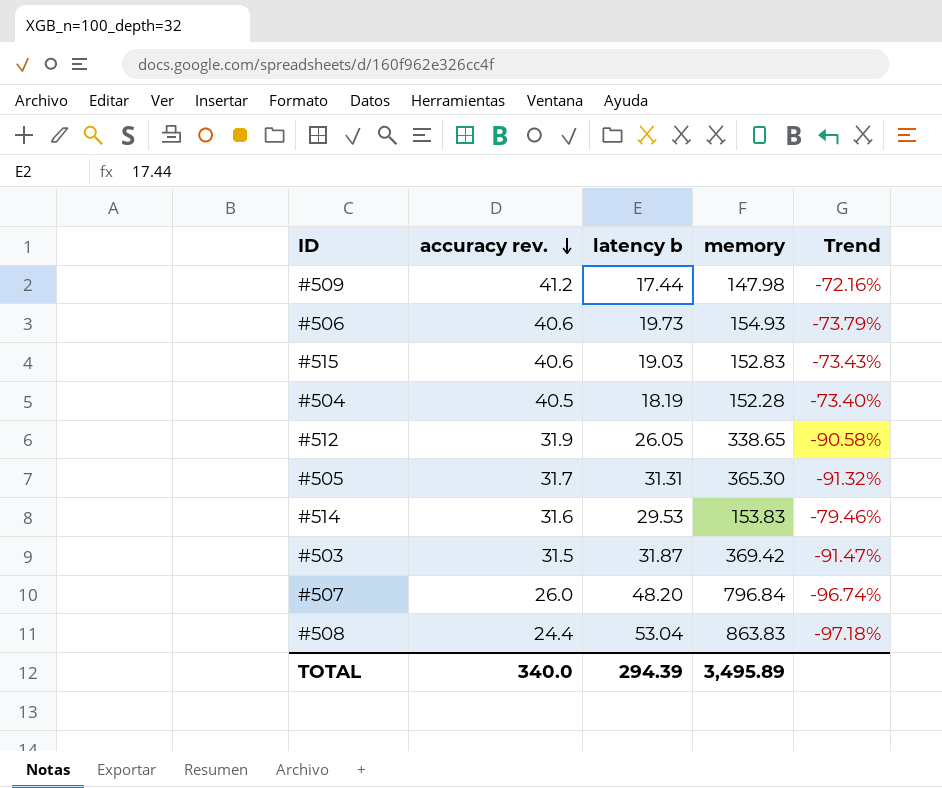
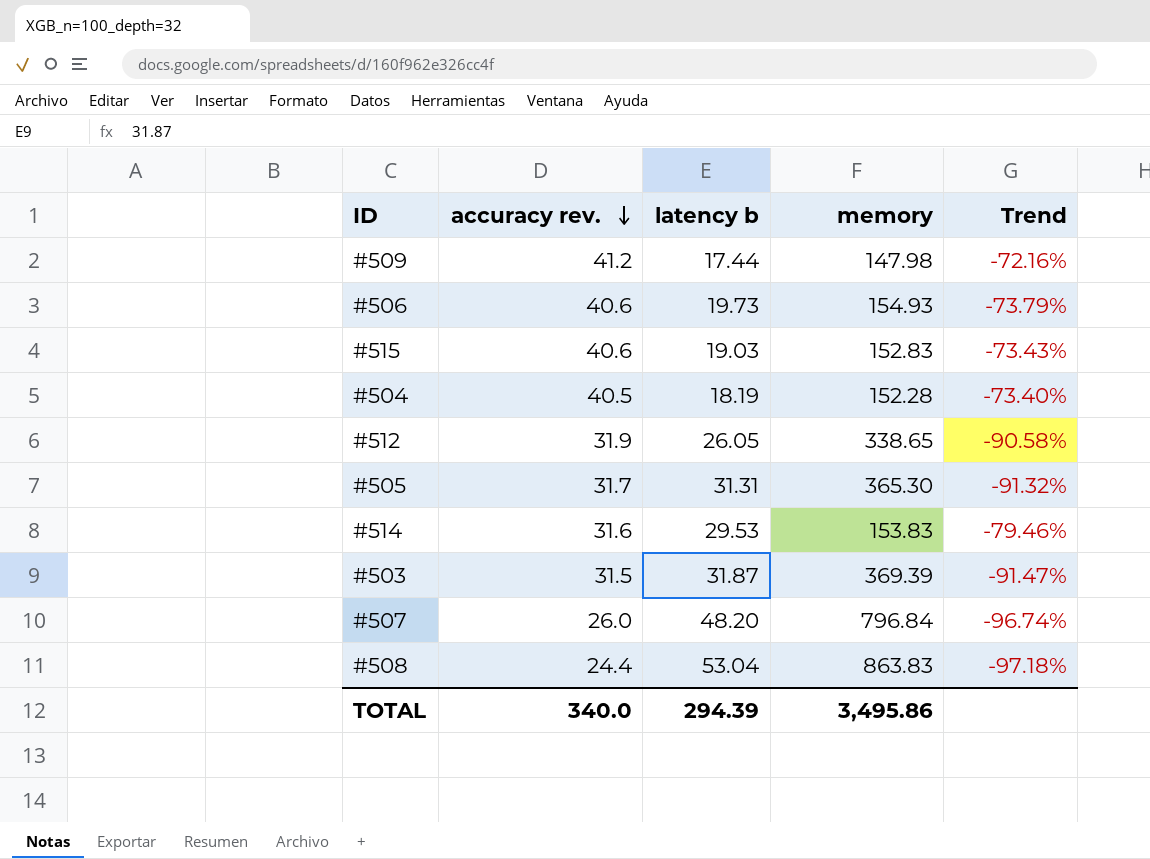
#503 | memory: 369.42 -> 369.39
TOTAL | memory: 3,495.89 -> 3,495.86

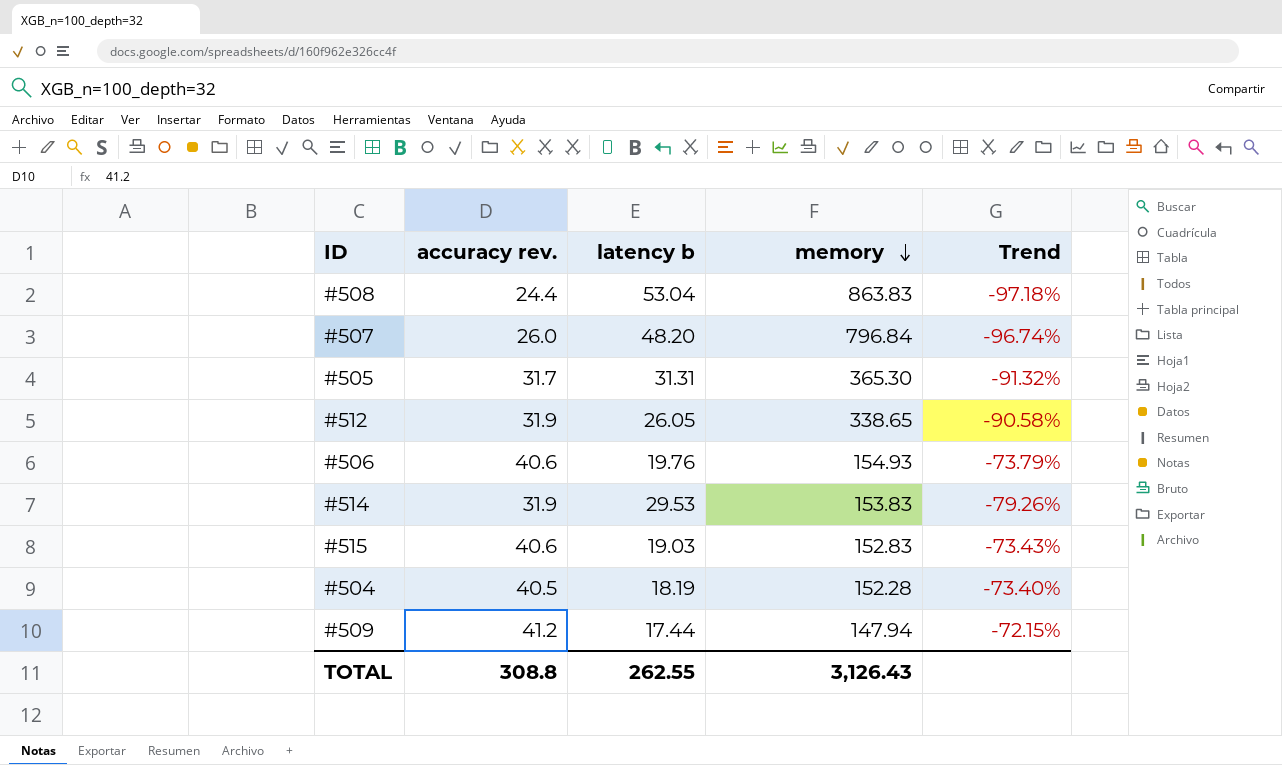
row order: accuracy rev. descending -> memory descending
row #503: 31.5 | 31.87 | 369.39 | -91.47% -> none
#506 | latency b: 19.73 -> 19.76
#514 | accuracy rev.: 31.6 -> 31.9
#514 | Trend: -79.46% -> -79.26%
#509 | memory: 147.98 -> 147.94
#509 | Trend: -72.16% -> -72.15%
TOTAL | accuracy rev.: 340.0 -> 308.8
TOTAL | latency b: 294.39 -> 262.55
TOTAL | memory: 3,495.86 -> 3,126.43

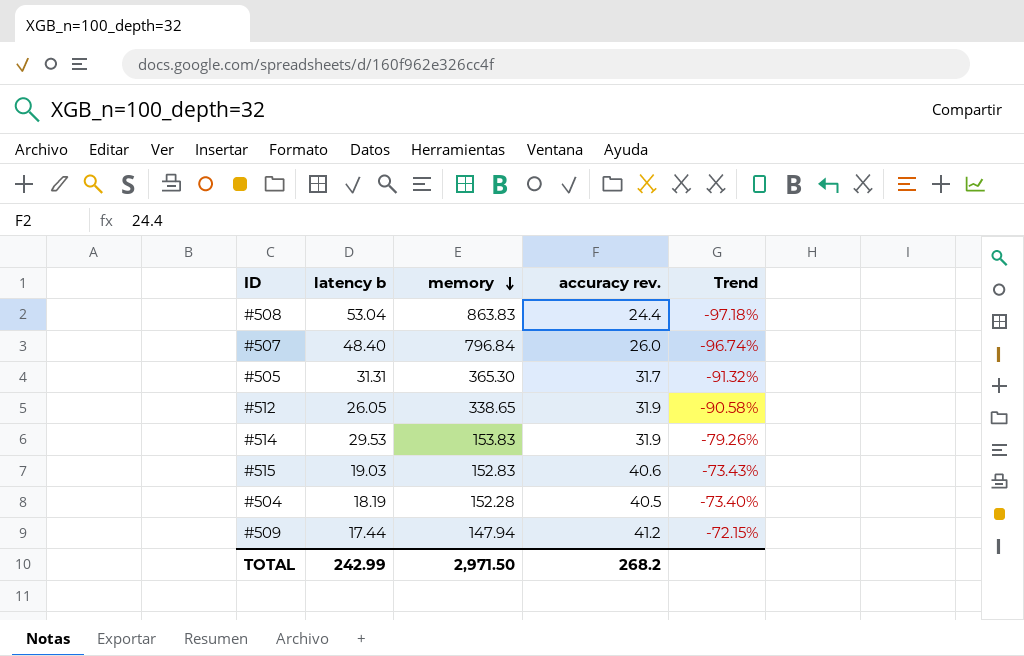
column accuracy rev. | position: 2 -> 4
row #506: 40.6 | 19.76 | 154.93 | -73.79% -> none
#507 | latency b: 48.20 -> 48.40
TOTAL | latency b: 262.55 -> 242.99
TOTAL | memory: 3,126.43 -> 2,971.50
TOTAL | accuracy rev.: 308.8 -> 268.2

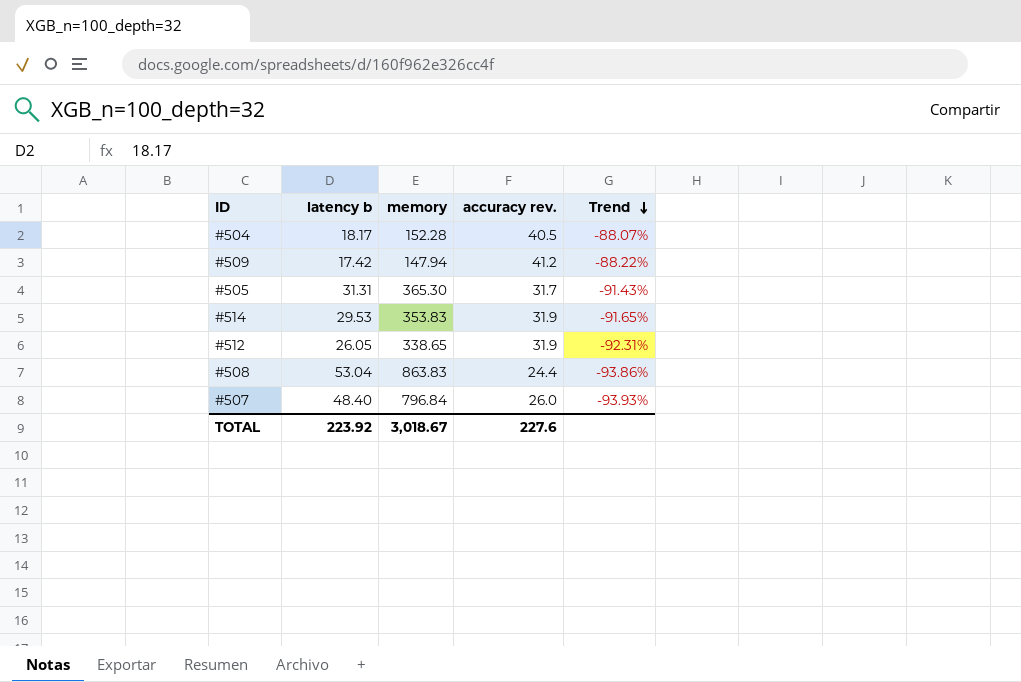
row order: memory descending -> Trend descending
column Trend | formula: ([accuracy rev.] - [memory]) / [memory] -> ([latency b] - [memory]) / [memory]
row #515: 19.03 | 152.83 | 40.6 | -73.43% -> none
#504 | latency b: 18.19 -> 18.17
#509 | latency b: 17.44 -> 17.42
#514 | memory: 153.83 -> 353.83
TOTAL | latency b: 242.99 -> 223.92
TOTAL | memory: 2,971.50 -> 3,018.67
TOTAL | accuracy rev.: 268.2 -> 227.6

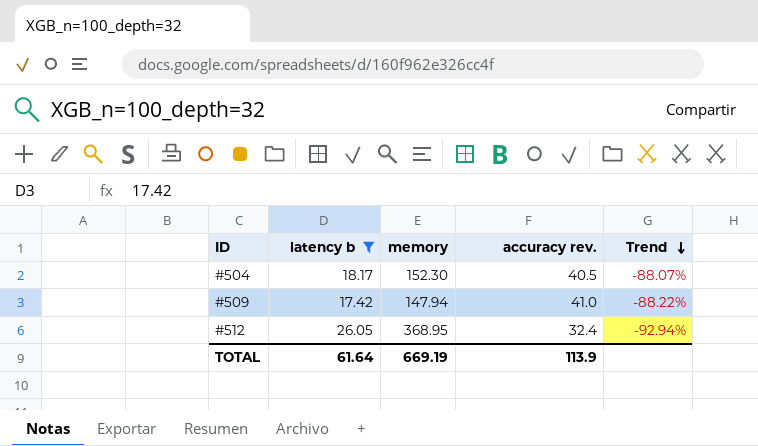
filter: none -> latency b <= 26.05
#504 | memory: 152.28 -> 152.30
#509 | accuracy rev.: 41.2 -> 41.0
#512 | memory: 338.65 -> 368.95
#512 | accuracy rev.: 31.9 -> 32.4
#512 | Trend: -92.31% -> -92.94%
TOTAL | latency b: 223.92 -> 61.64
TOTAL | memory: 3,018.67 -> 669.19
TOTAL | accuracy rev.: 227.6 -> 113.9

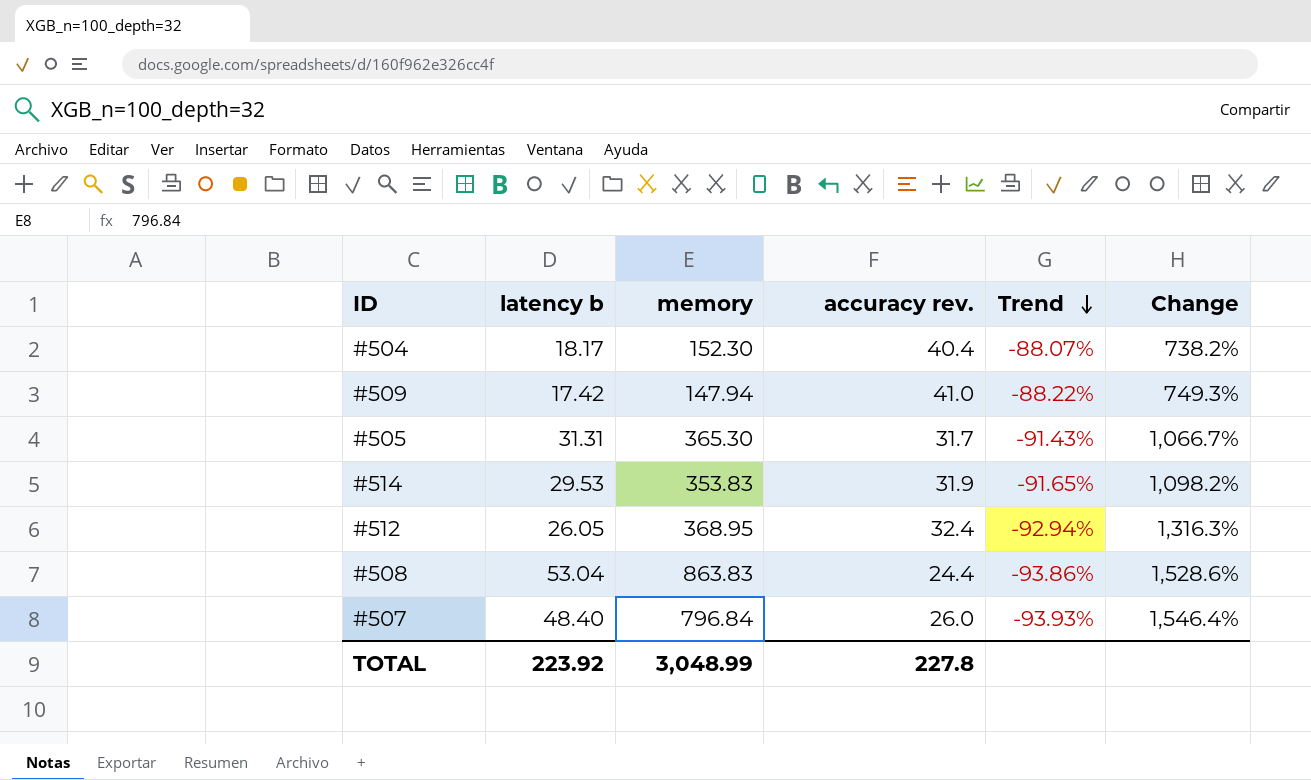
filter: latency b <= 26.05 -> none
column Change | formula: none -> ([memory] - [latency b]) / [latency b]
#504 | accuracy rev.: 40.5 -> 40.4
TOTAL | latency b: 61.64 -> 223.92
TOTAL | memory: 669.19 -> 3,048.99
TOTAL | accuracy rev.: 113.9 -> 227.8

